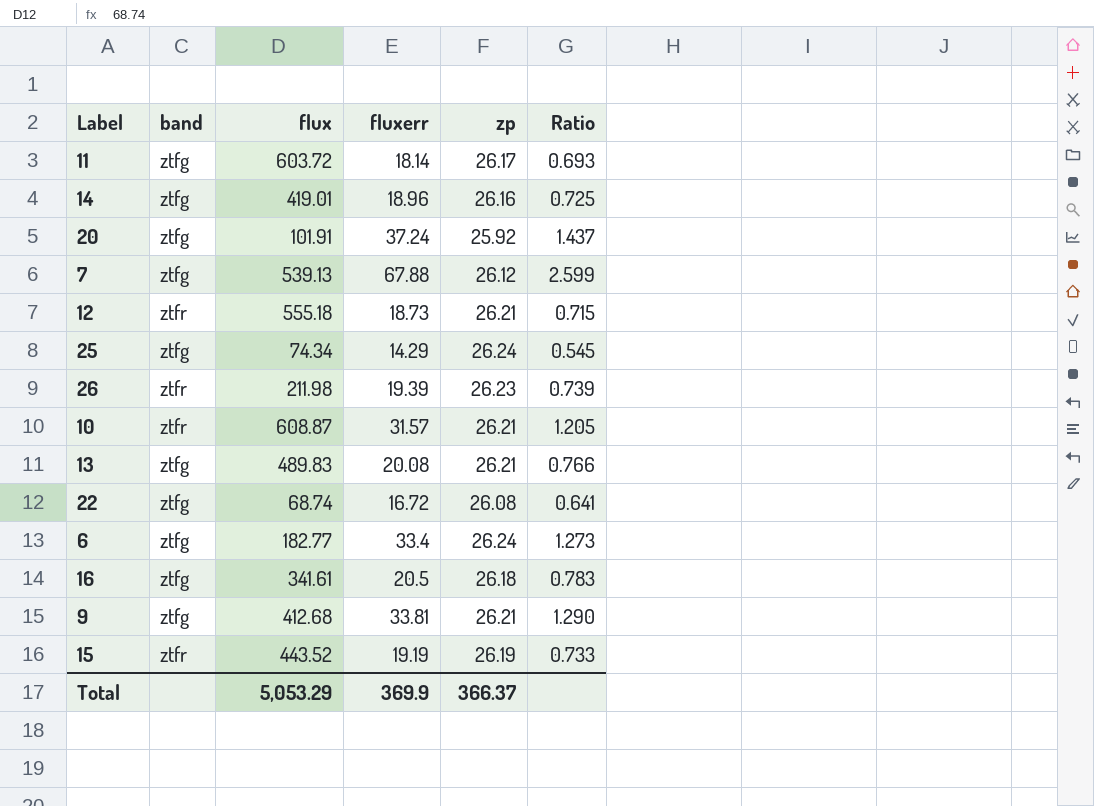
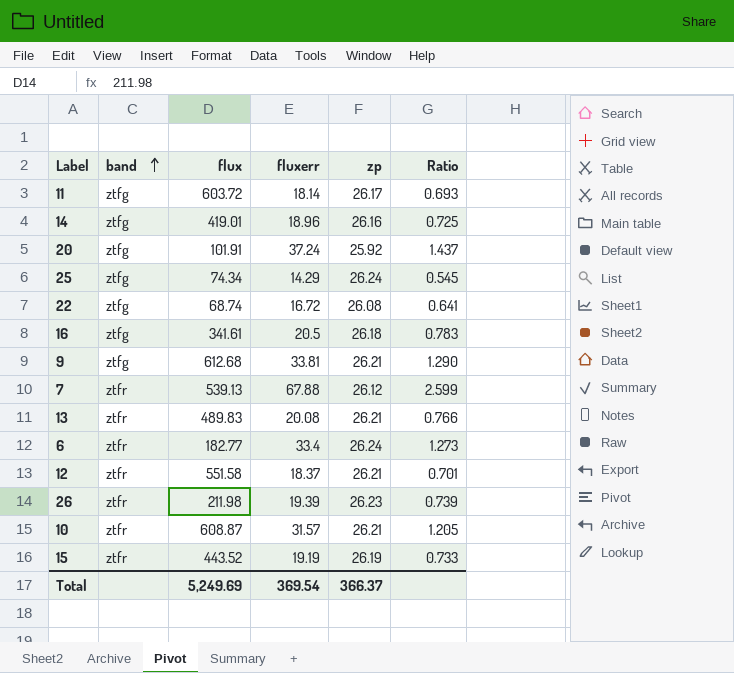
row order: none -> band ascending
9 | flux: 412.68 -> 612.68
7 | band: ztfg -> ztfr
13 | band: ztfg -> ztfr
6 | band: ztfg -> ztfr
12 | flux: 555.18 -> 551.58
12 | fluxerr: 18.73 -> 18.37
12 | Ratio: 0.715 -> 0.701
Total | flux: 5,053.29 -> 5,249.69
Total | fluxerr: 369.9 -> 369.54

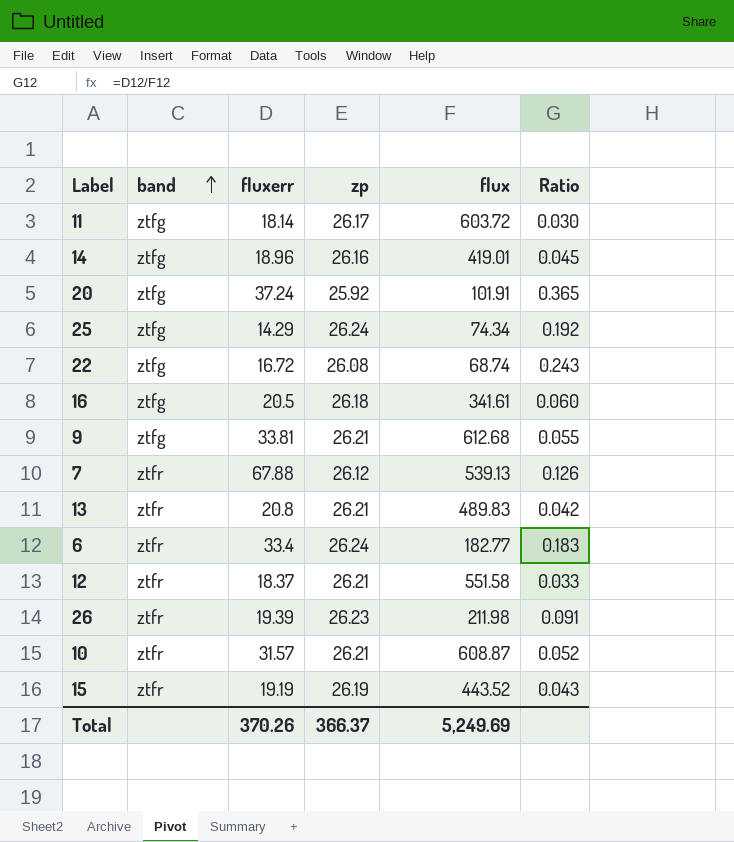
column flux | position: 3 -> 5
column Ratio | formula: [fluxerr] / [zp] -> [fluxerr] / [flux]
13 | fluxerr: 20.08 -> 20.8
Total | fluxerr: 369.54 -> 370.26

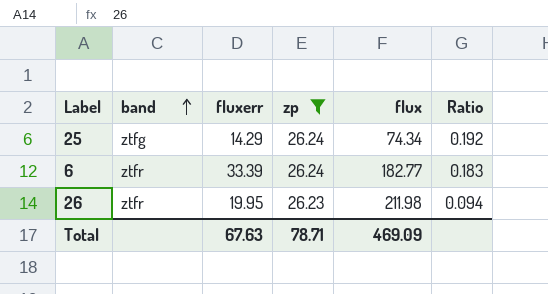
filter: none -> zp >= 26.23
6 | fluxerr: 33.4 -> 33.39
26 | fluxerr: 19.39 -> 19.95
26 | Ratio: 0.091 -> 0.094
Total | fluxerr: 370.26 -> 67.63
Total | zp: 366.37 -> 78.71
Total | flux: 5,249.69 -> 469.09

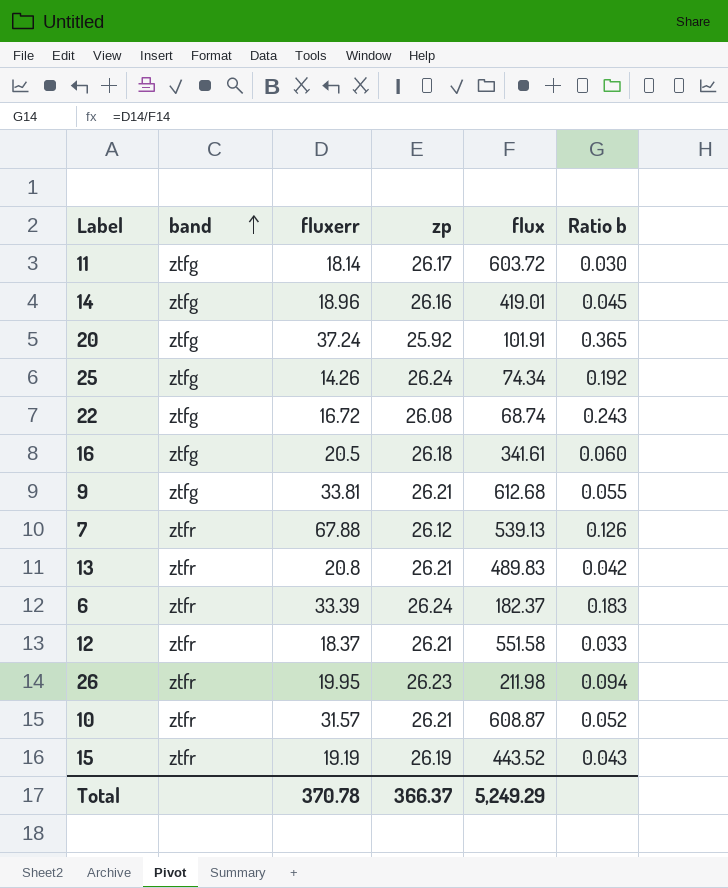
filter: zp >= 26.23 -> none
column name: Ratio -> Ratio b
25 | fluxerr: 14.29 -> 14.26
6 | flux: 182.77 -> 182.37
Total | fluxerr: 67.63 -> 370.78
Total | zp: 78.71 -> 366.37
Total | flux: 469.09 -> 5,249.29

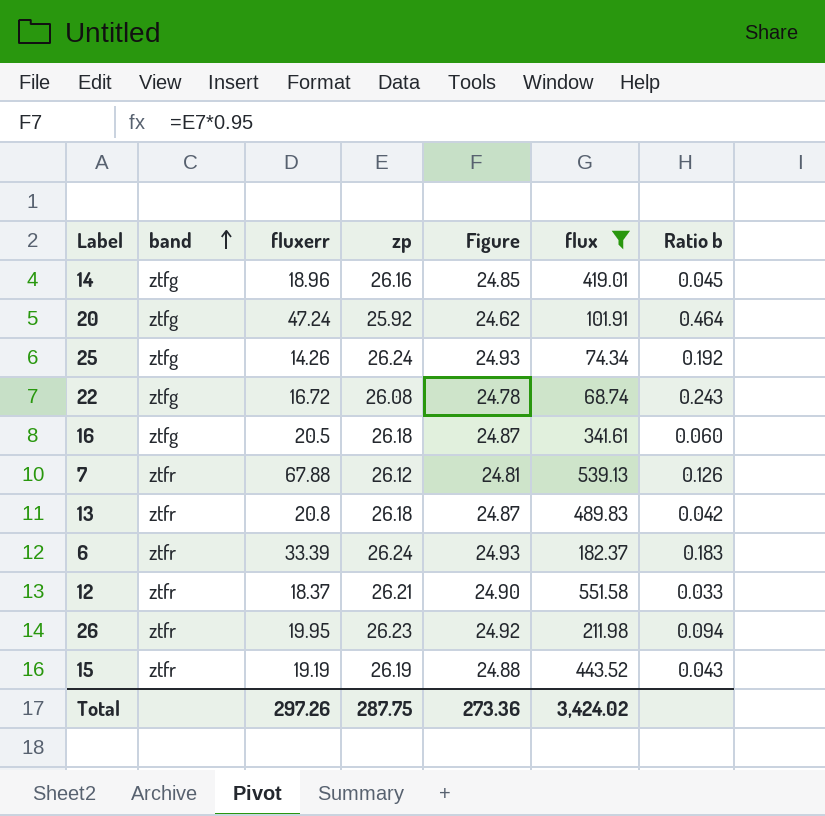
filter: none -> flux <= 551.58
column Figure | formula: none -> [zp] * 0.95
20 | fluxerr: 37.24 -> 47.24
20 | Ratio b: 0.365 -> 0.464
13 | zp: 26.21 -> 26.18
Total | fluxerr: 370.78 -> 297.26
Total | zp: 366.37 -> 287.75
Total | flux: 5,249.29 -> 3,424.02

